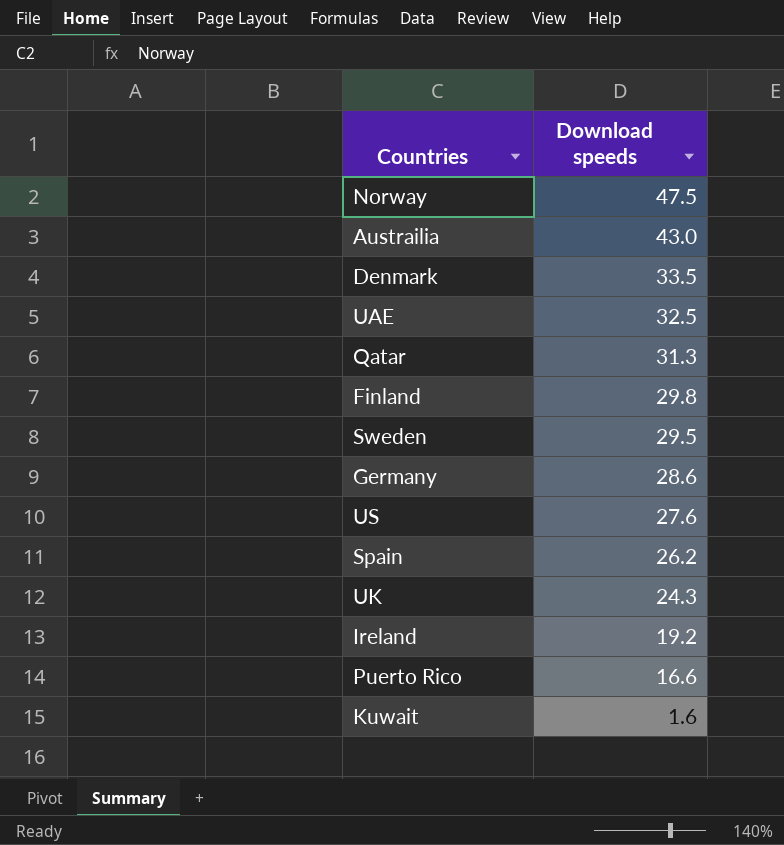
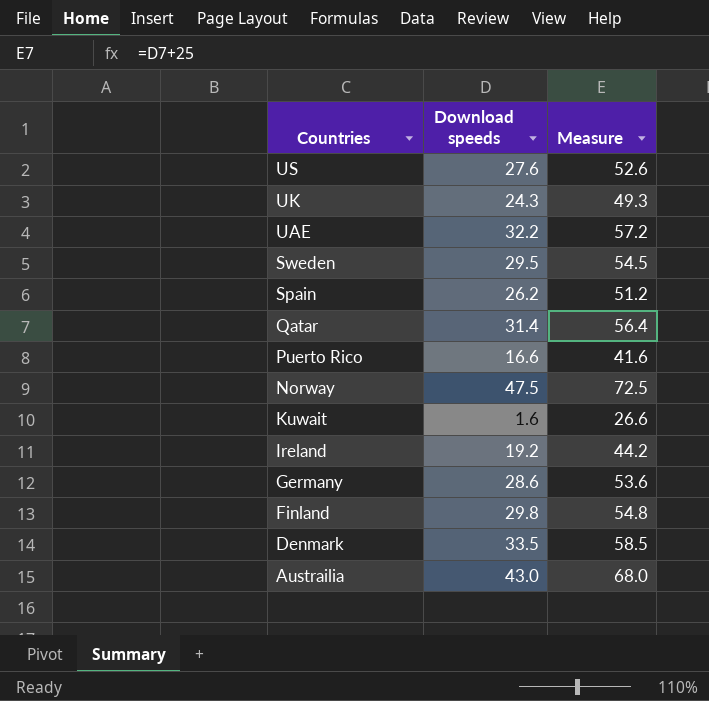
row order: Download speeds descending -> Countries descending
column Measure | formula: none -> [Download speeds] + 25
UAE | Download speeds: 32.5 -> 32.2
Qatar | Download speeds: 31.3 -> 31.4

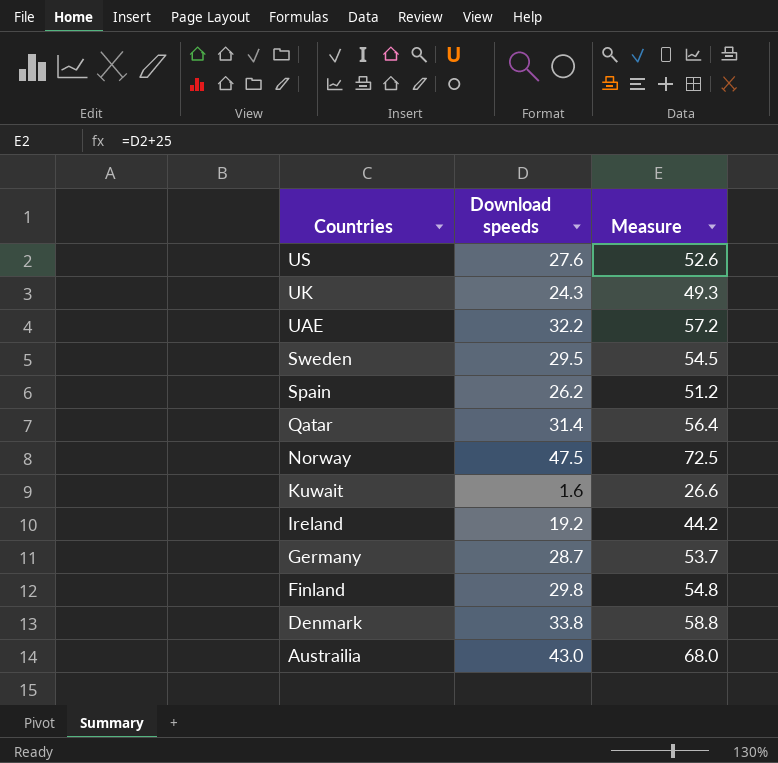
row Puerto Rico: 16.6 | 41.6 -> none
Germany | Download speeds: 28.6 -> 28.7
Germany | Measure: 53.6 -> 53.7
Denmark | Download speeds: 33.5 -> 33.8
Denmark | Measure: 58.5 -> 58.8

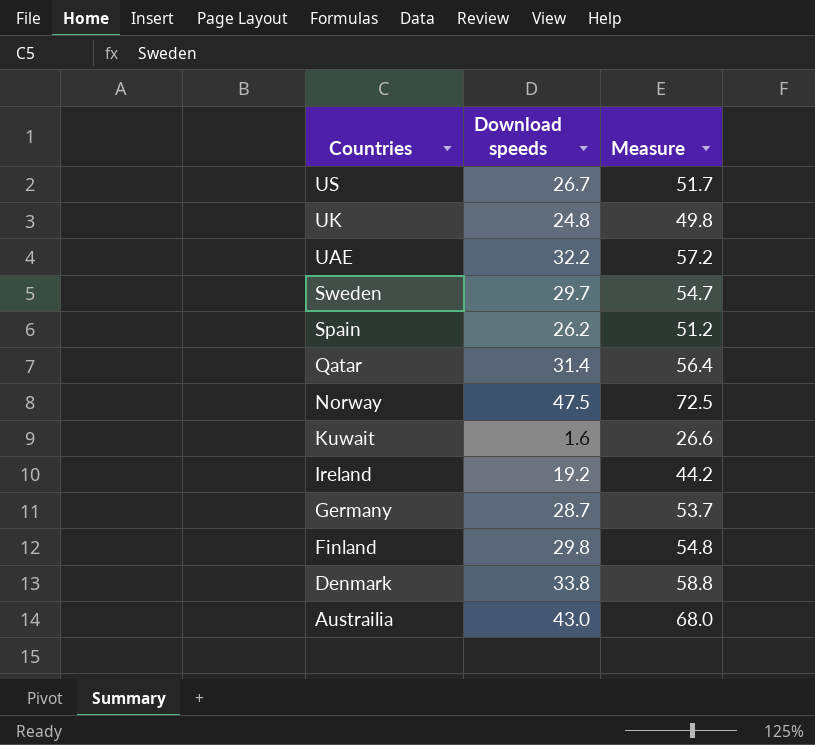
US | Download speeds: 27.6 -> 26.7
US | Measure: 52.6 -> 51.7
UK | Download speeds: 24.3 -> 24.8
UK | Measure: 49.3 -> 49.8
Sweden | Download speeds: 29.5 -> 29.7
Sweden | Measure: 54.5 -> 54.7

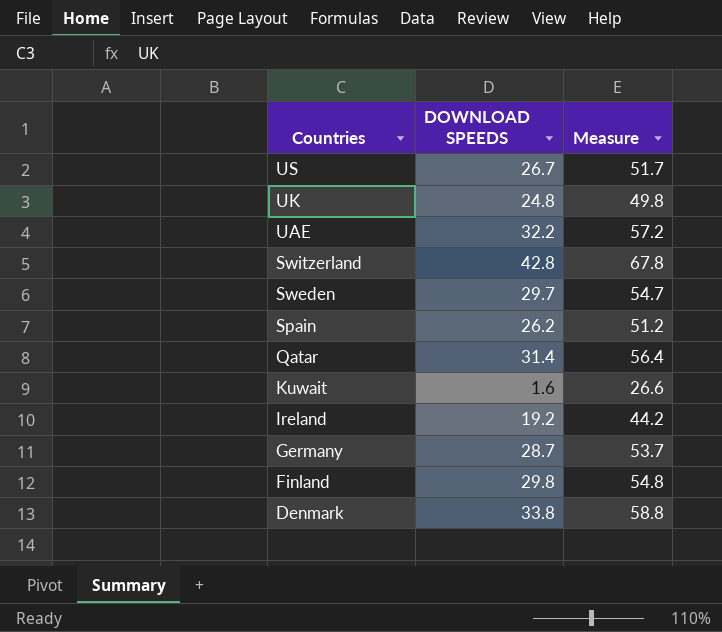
column name: Download speeds -> DOWNLOAD SPEEDS
row Norway: 47.5 | 72.5 -> none
row Austrailia: 43.0 | 68.0 -> none
row Switzerland: none -> 42.8 | 67.8

